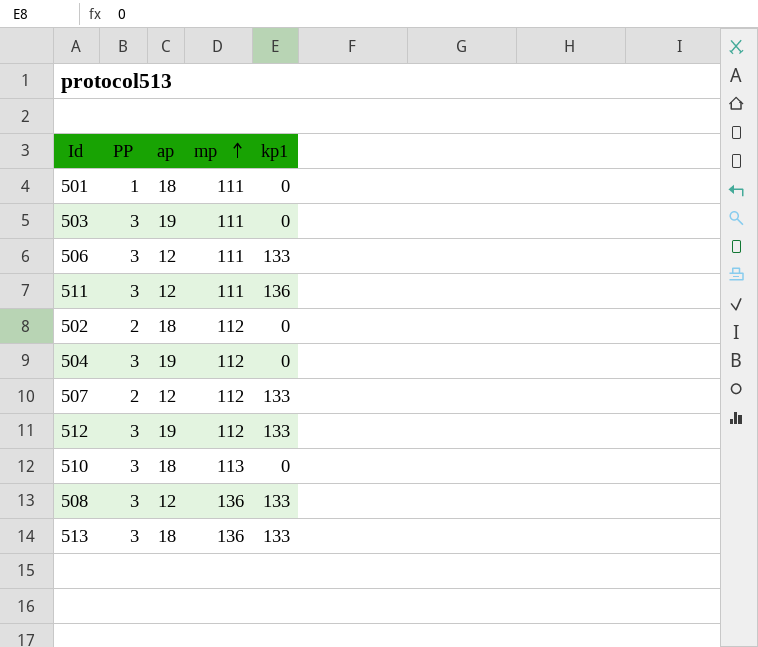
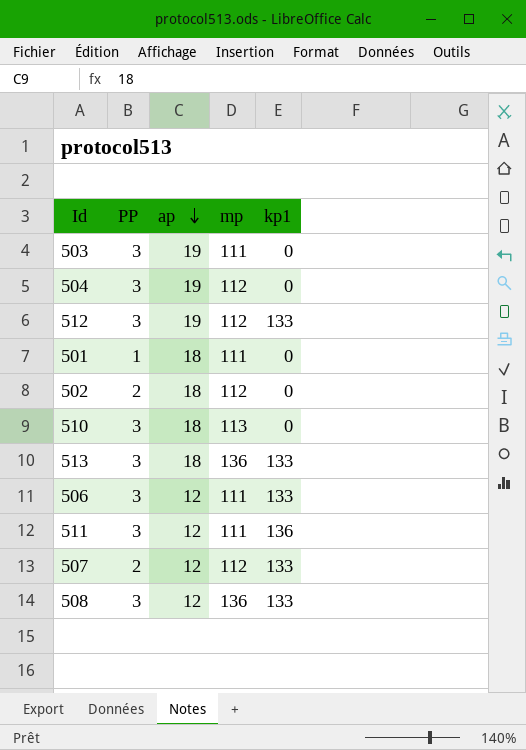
row order: mp ascending -> ap descending

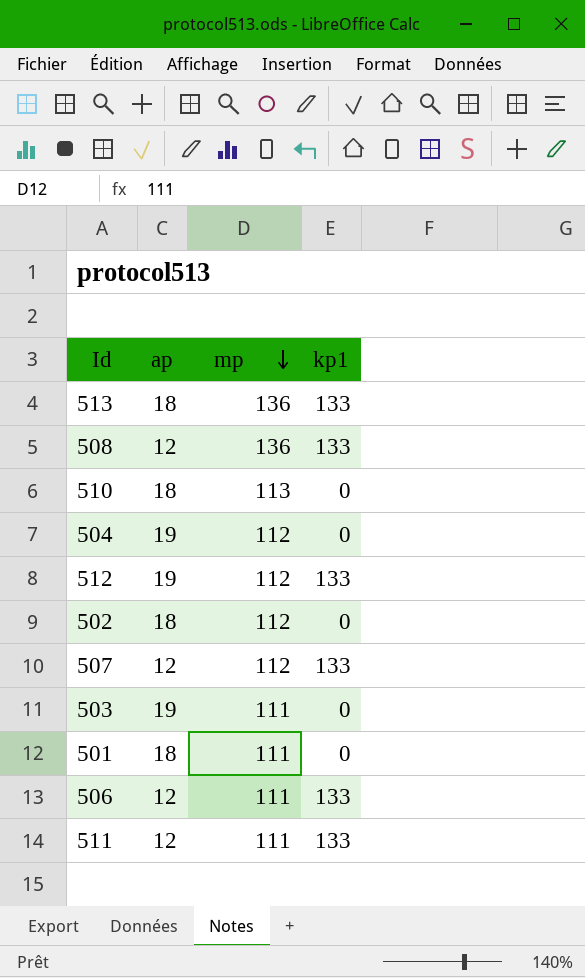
row order: ap descending -> mp descending
column PP | position: 2 -> none
511 | kp1: 136 -> 133

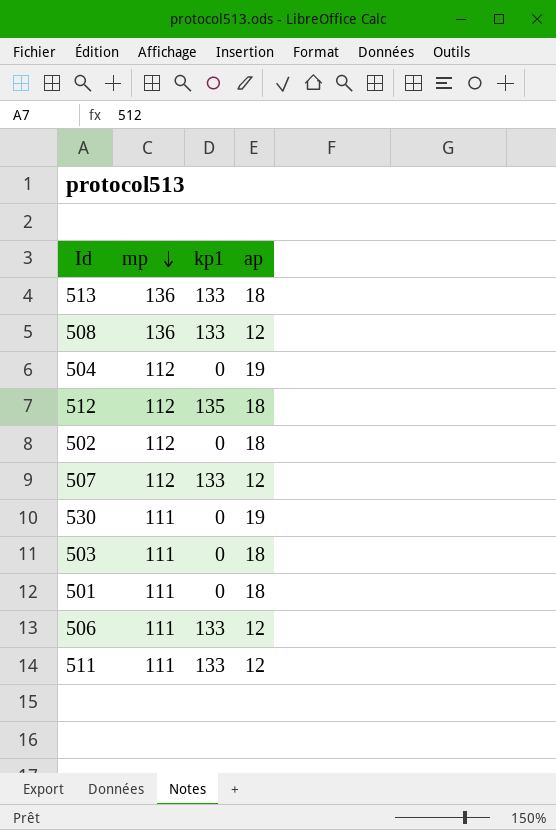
column ap | position: 2 -> 4
row 510: 18 | 113 | 0 -> none
512 | kp1: 133 -> 135
512 | ap: 19 -> 18
row 530: none -> 111 | 0 | 19
503 | ap: 19 -> 18

